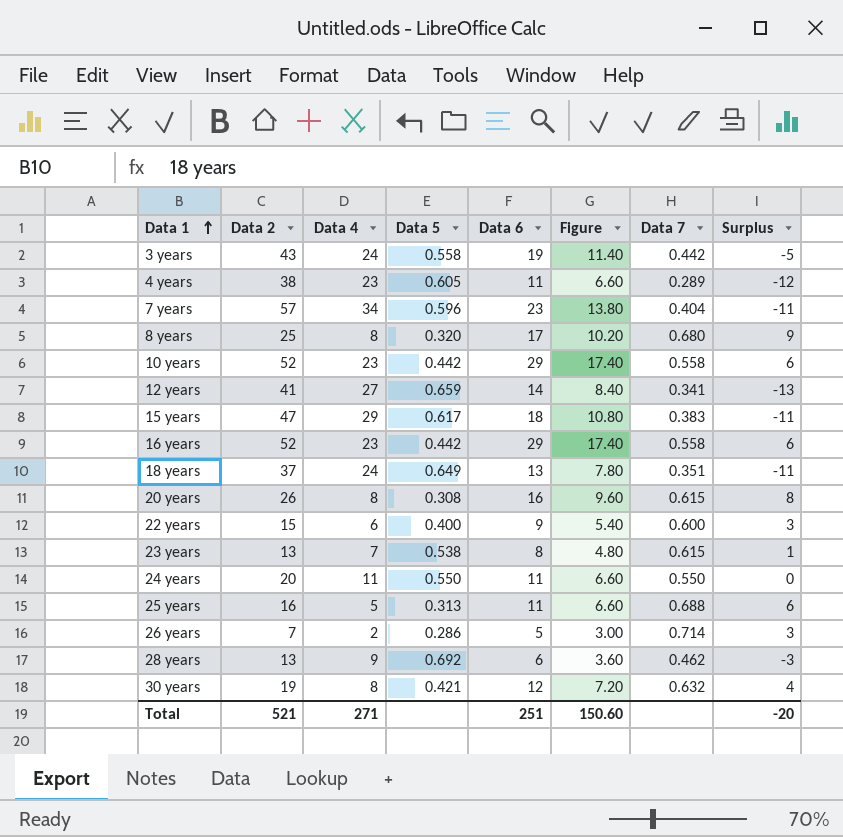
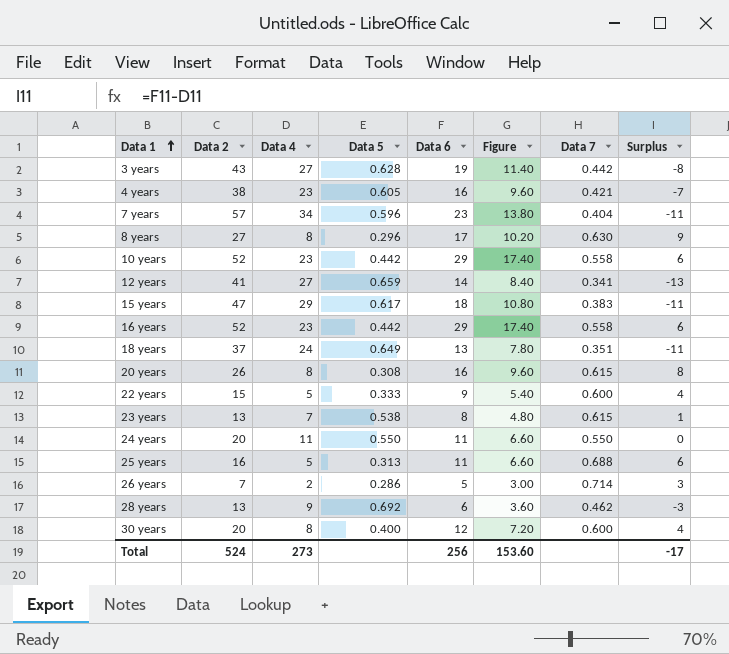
3 years | Data 4: 24 -> 27
3 years | Data 5: 0.558 -> 0.628
3 years | Surplus: -5 -> -8
4 years | Data 6: 11 -> 16
4 years | Figure: 6.60 -> 9.60
4 years | Data 7: 0.289 -> 0.421
4 years | Surplus: -12 -> -7
8 years | Data 2: 25 -> 27
8 years | Data 5: 0.320 -> 0.296
8 years | Data 7: 0.680 -> 0.630
22 years | Data 4: 6 -> 5
22 years | Data 5: 0.400 -> 0.333
22 years | Surplus: 3 -> 4
30 years | Data 2: 19 -> 20
30 years | Data 5: 0.421 -> 0.400
30 years | Data 7: 0.632 -> 0.600
Total | Data 2: 521 -> 524
Total | Data 4: 271 -> 273
Total | Data 6: 251 -> 256
Total | Figure: 150.60 -> 153.60
Total | Surplus: -20 -> -17

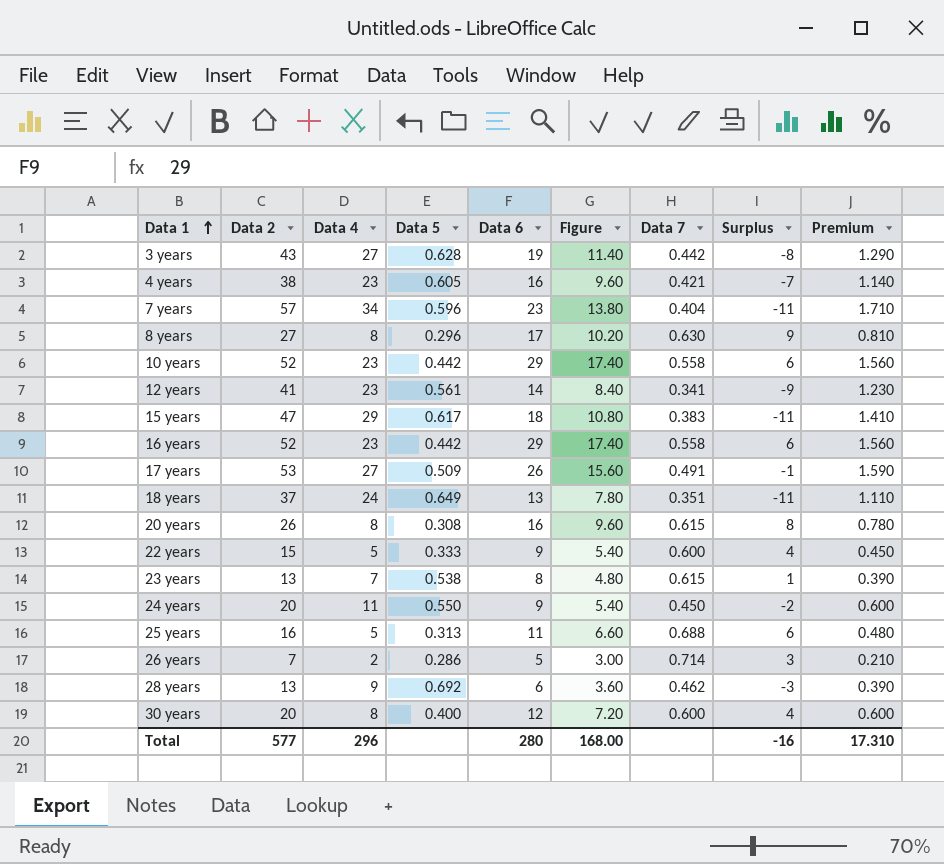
column Premium | formula: none -> [Data 2] * 0.03
12 years | Data 4: 27 -> 23
12 years | Data 5: 0.659 -> 0.561
12 years | Surplus: -13 -> -9
row 17 years: none -> 53 | 27 | 0.509 | 26 | 15.60 | 0.491 | -1 | 1.590
24 years | Data 6: 11 -> 9
24 years | Figure: 6.60 -> 5.40
24 years | Data 7: 0.550 -> 0.450
24 years | Surplus: 0 -> -2
Total | Data 2: 524 -> 577
Total | Data 4: 273 -> 296
Total | Data 6: 256 -> 280
Total | Figure: 153.60 -> 168.00
Total | Surplus: -17 -> -16

